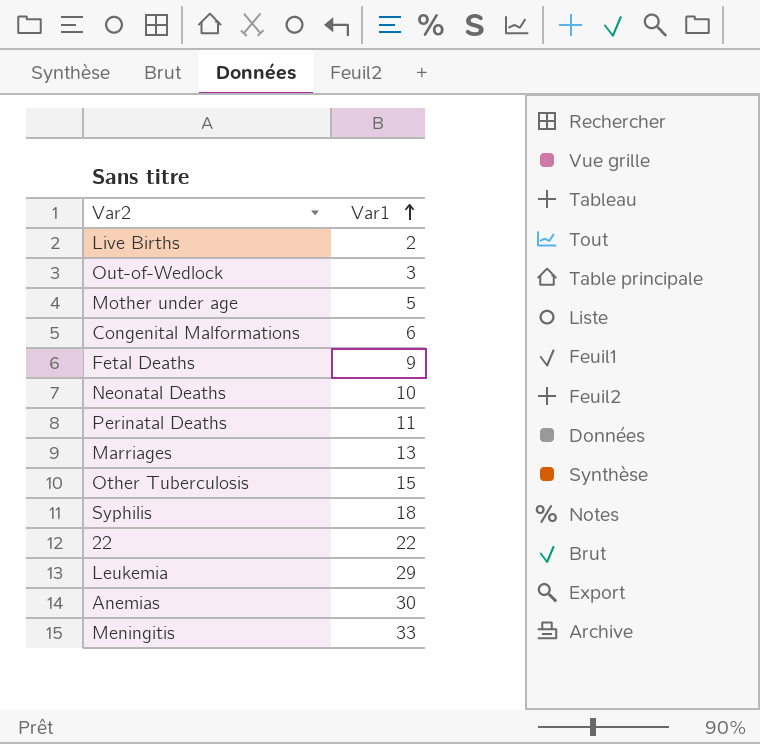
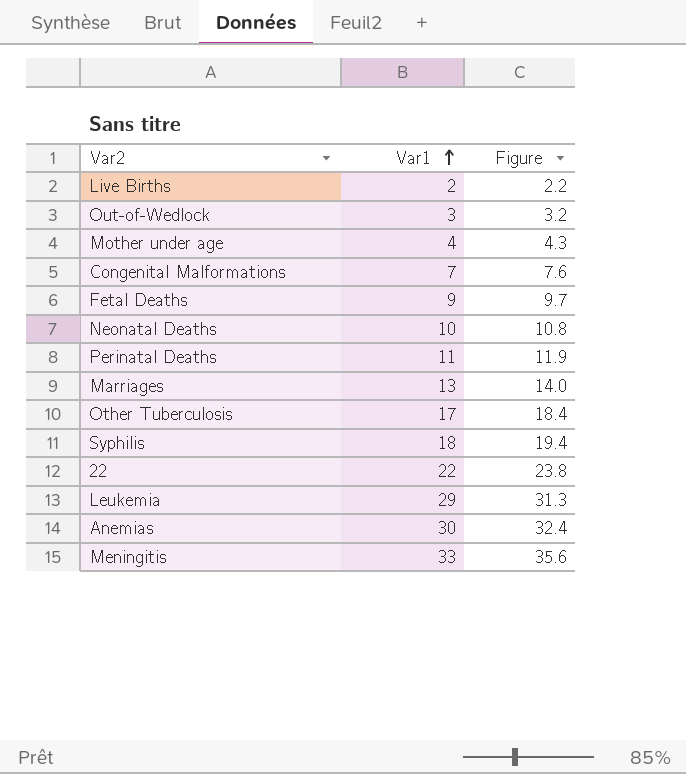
column Figure | formula: none -> [Var1] * 1.08
Mother under age | Var1: 5 -> 4
Congenital Malformations | Var1: 6 -> 7
Other Tuberculosis | Var1: 15 -> 17

